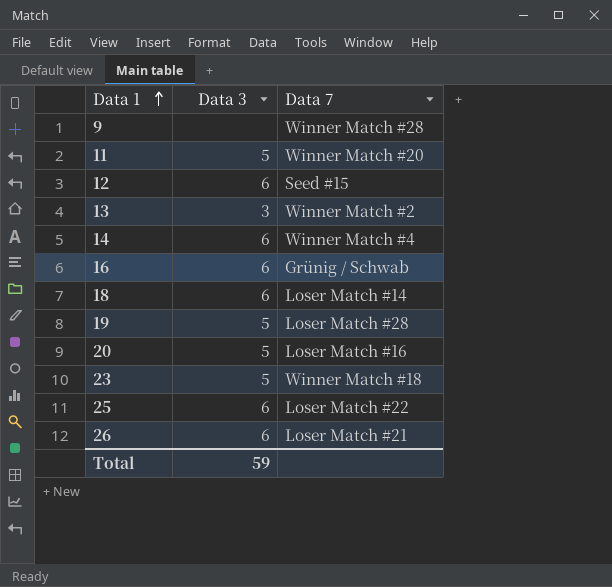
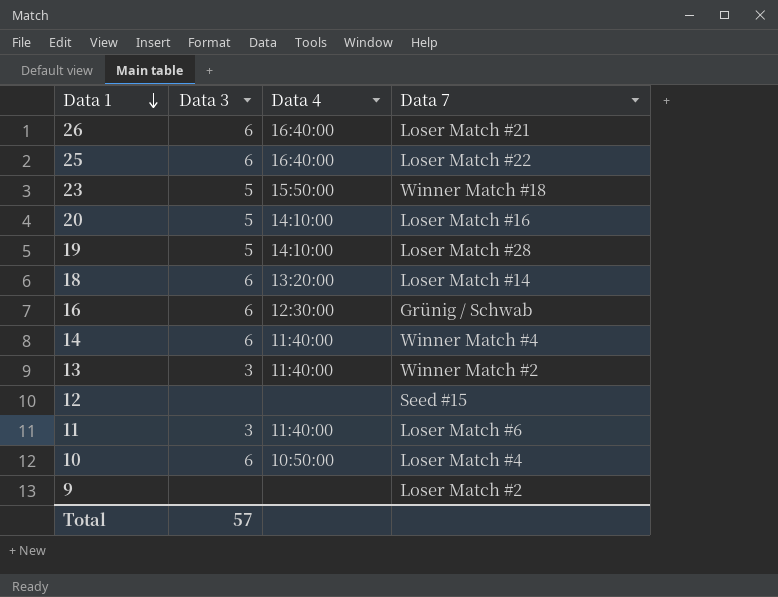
row order: Data 1 ascending -> Data 1 descending
column Data 4 | position: none -> 3
12 | Data 3: 6 -> none
11 | Data 3: 5 -> 3
11 | Data 7: Winner Match #20 -> Loser Match #6
row 10: none -> 6 | 10:50:00 | Loser Match #4
9 | Data 7: Winner Match #28 -> Loser Match #2
Total | Data 3: 59 -> 57

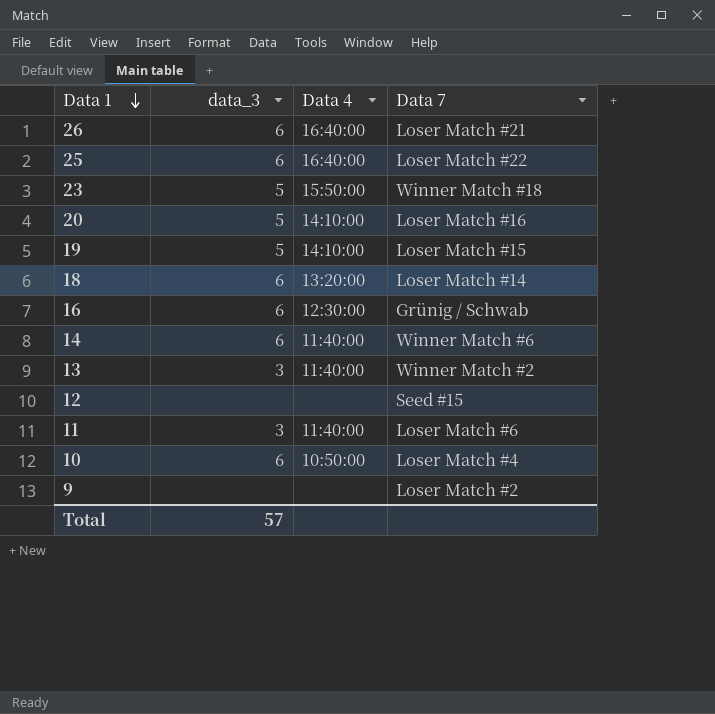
column name: Data 3 -> data_3
19 | Data 7: Loser Match #28 -> Loser Match #15
14 | Data 7: Winner Match #4 -> Winner Match #6

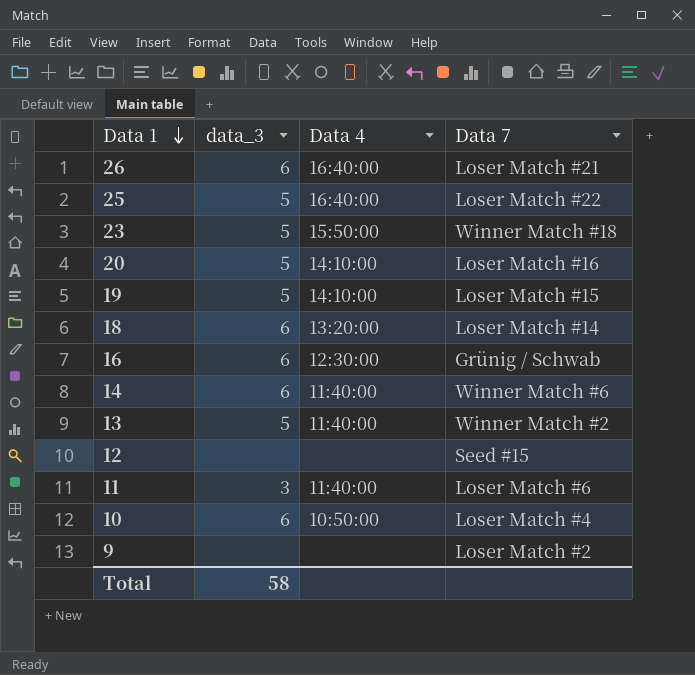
25 | data_3: 6 -> 5
13 | data_3: 3 -> 5
Total | data_3: 57 -> 58

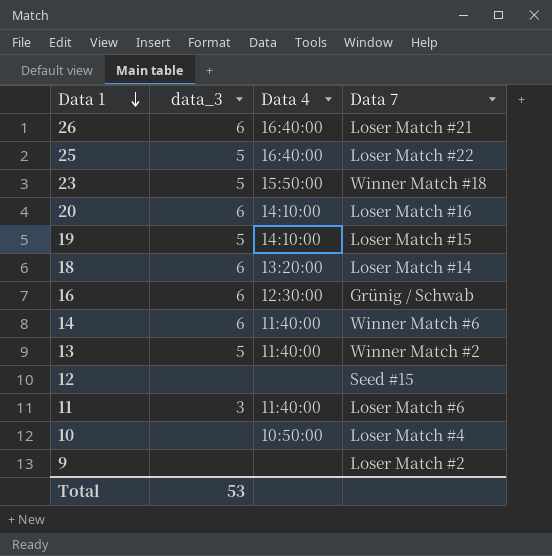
20 | data_3: 5 -> 6
10 | data_3: 6 -> none
Total | data_3: 58 -> 53

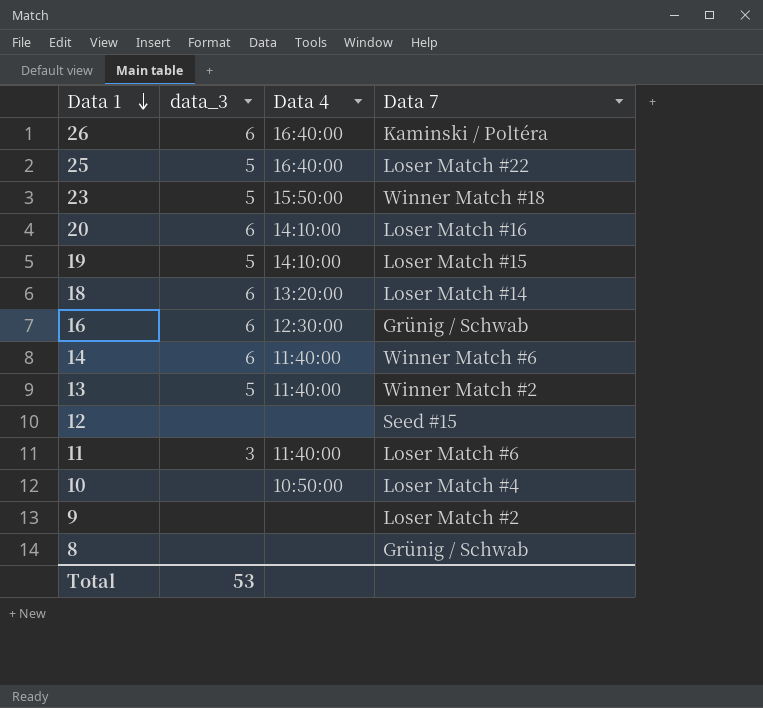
26 | Data 7: Loser Match #21 -> Kaminski / Poltéra
row 8: none -> none | none | Grünig / Schwab

